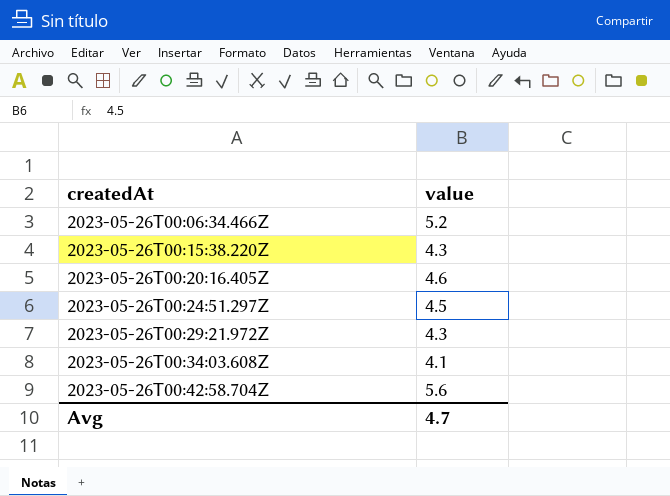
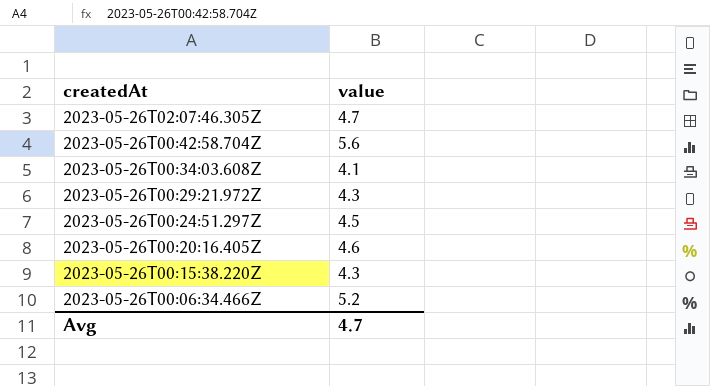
row order: createdAt ascending -> createdAt descending
row 2023-05-26T02:07:46.305Z: none -> 4.7

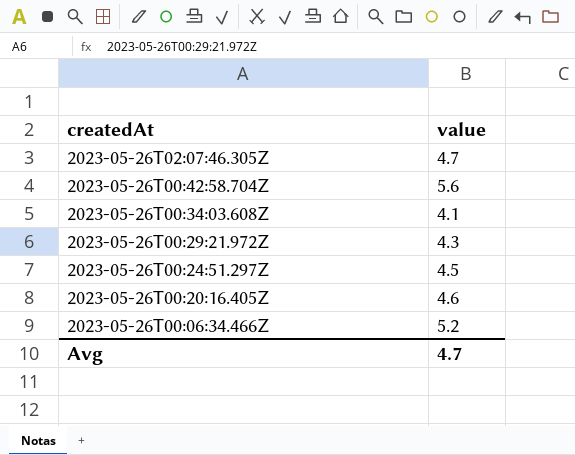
row 2023-05-26T00:15:38.220Z: 4.3 -> none

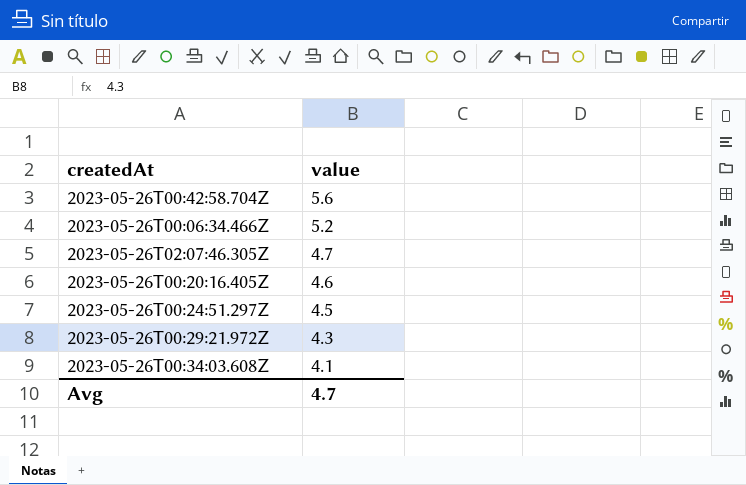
row order: createdAt descending -> value descending

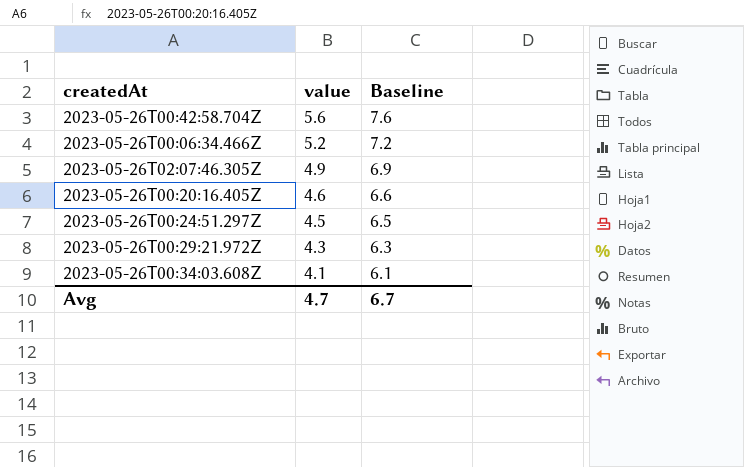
column Baseline | formula: none -> [value] + 2
2023-05-26T02:07:46.305Z | value: 4.7 -> 4.9

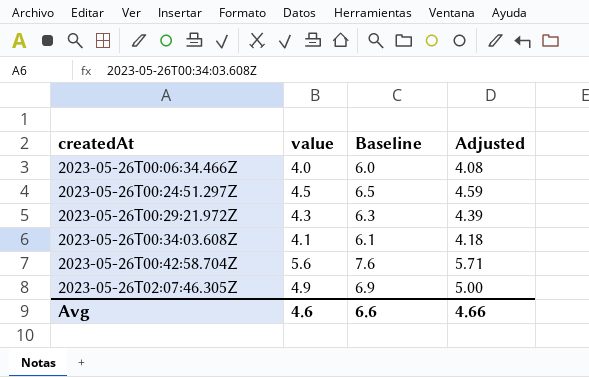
row order: value descending -> createdAt ascending
column Adjusted | formula: none -> [value] * 1.02
row 2023-05-26T00:20:16.405Z: 4.6 | 6.6 -> none
2023-05-26T00:06:34.466Z | value: 5.2 -> 4.0
2023-05-26T00:06:34.466Z | Baseline: 7.2 -> 6.0
Avg | value: 4.7 -> 4.6
Avg | Baseline: 6.7 -> 6.6

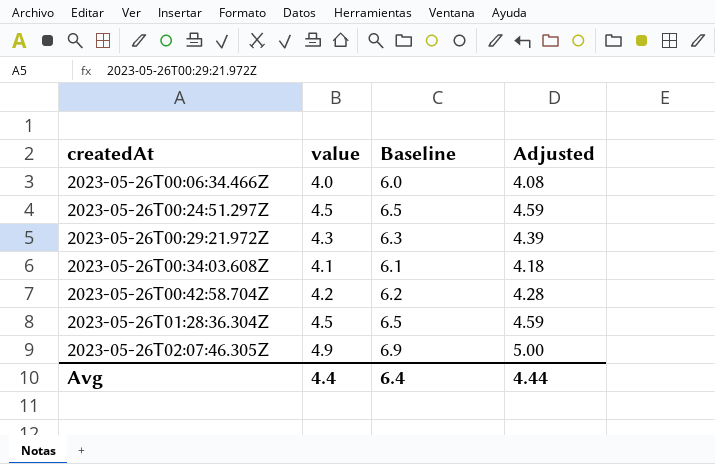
2023-05-26T00:42:58.704Z | value: 5.6 -> 4.2
2023-05-26T00:42:58.704Z | Baseline: 7.6 -> 6.2
2023-05-26T00:42:58.704Z | Adjusted: 5.71 -> 4.28
row 2023-05-26T01:28:36.304Z: none -> 4.5 | 6.5 | 4.59
Avg | value: 4.6 -> 4.4
Avg | Baseline: 6.6 -> 6.4
Avg | Adjusted: 4.66 -> 4.44

